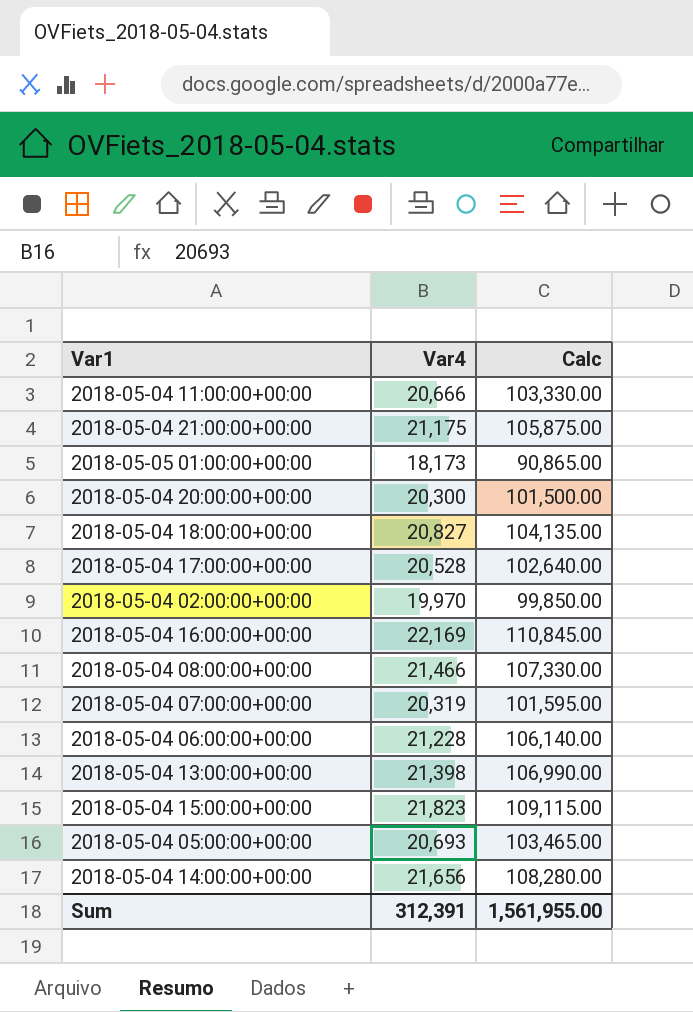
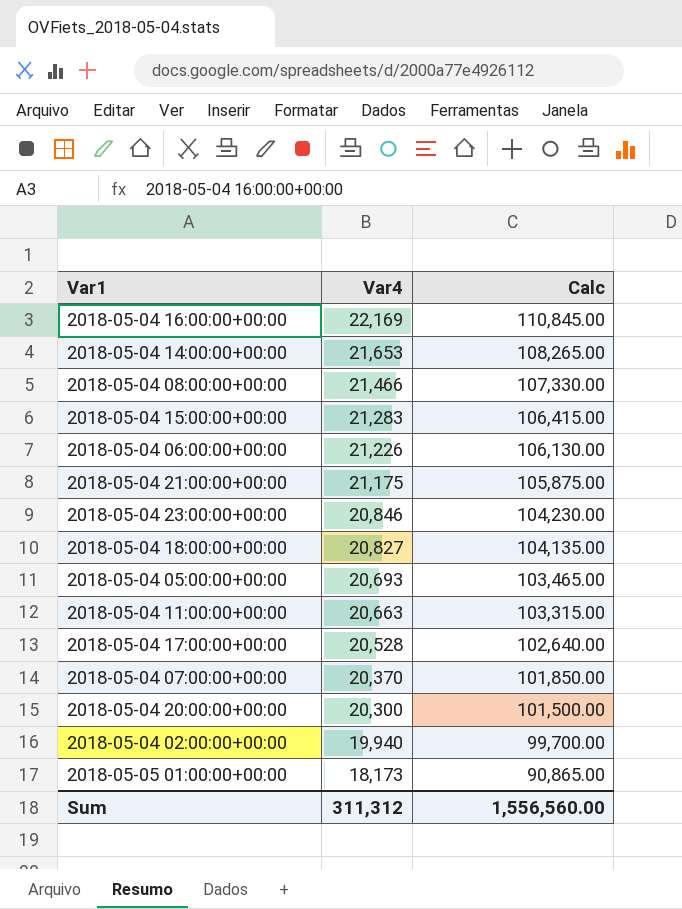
row order: none -> Var4 descending
row 2018-05-04 13:00:00+00:00: 21,398 | 106,990.00 -> none
2018-05-04 14:00:00+00:00 | Var4: 21,656 -> 21,653
2018-05-04 14:00:00+00:00 | Calc: 108,280.00 -> 108,265.00
2018-05-04 15:00:00+00:00 | Var4: 21,823 -> 21,283
2018-05-04 15:00:00+00:00 | Calc: 109,115.00 -> 106,415.00
2018-05-04 06:00:00+00:00 | Var4: 21,228 -> 21,226
2018-05-04 06:00:00+00:00 | Calc: 106,140.00 -> 106,130.00
row 2018-05-04 23:00:00+00:00: none -> 20,846 | 104,230.00
2018-05-04 11:00:00+00:00 | Var4: 20,666 -> 20,663
2018-05-04 11:00:00+00:00 | Calc: 103,330.00 -> 103,315.00
2018-05-04 07:00:00+00:00 | Var4: 20,319 -> 20,370
2018-05-04 07:00:00+00:00 | Calc: 101,595.00 -> 101,850.00
2018-05-04 02:00:00+00:00 | Var4: 19,970 -> 19,940
2018-05-04 02:00:00+00:00 | Calc: 99,850.00 -> 99,700.00
Sum | Var4: 312,391 -> 311,312
Sum | Calc: 1,561,955.00 -> 1,556,560.00

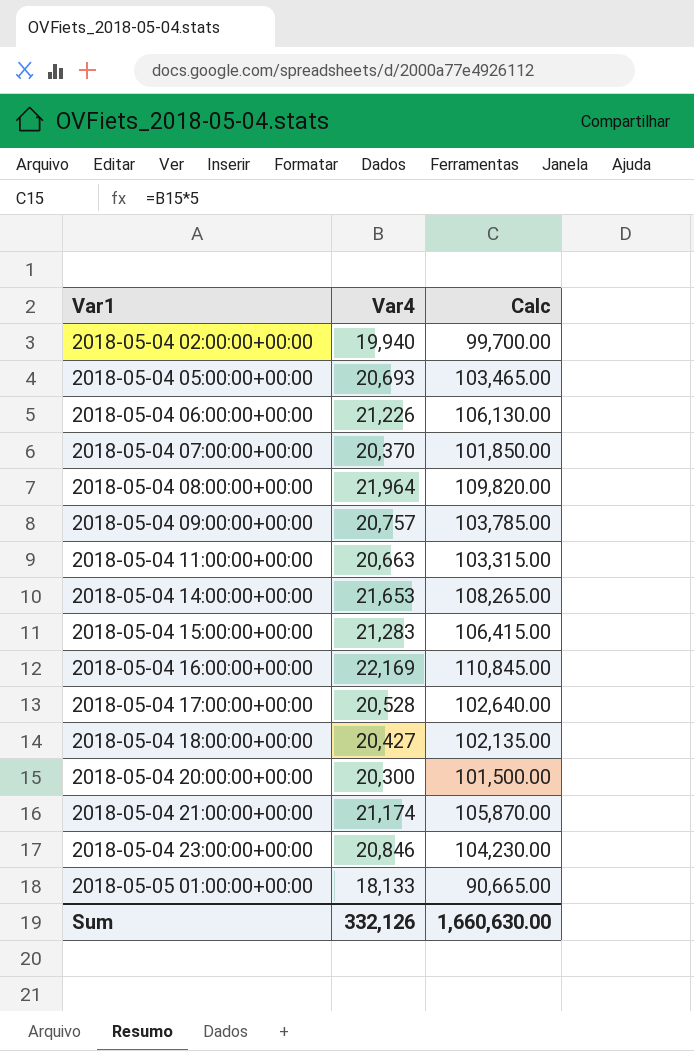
row order: Var4 descending -> Var1 ascending
2018-05-04 08:00:00+00:00 | Var4: 21,466 -> 21,964
2018-05-04 08:00:00+00:00 | Calc: 107,330.00 -> 109,820.00
row 2018-05-04 09:00:00+00:00: none -> 20,757 | 103,785.00
2018-05-04 18:00:00+00:00 | Var4: 20,827 -> 20,427
2018-05-04 18:00:00+00:00 | Calc: 104,135.00 -> 102,135.00
2018-05-04 21:00:00+00:00 | Var4: 21,175 -> 21,174
2018-05-04 21:00:00+00:00 | Calc: 105,875.00 -> 105,870.00
2018-05-05 01:00:00+00:00 | Var4: 18,173 -> 18,133
2018-05-05 01:00:00+00:00 | Calc: 90,865.00 -> 90,665.00
Sum | Var4: 311,312 -> 332,126
Sum | Calc: 1,556,560.00 -> 1,660,630.00

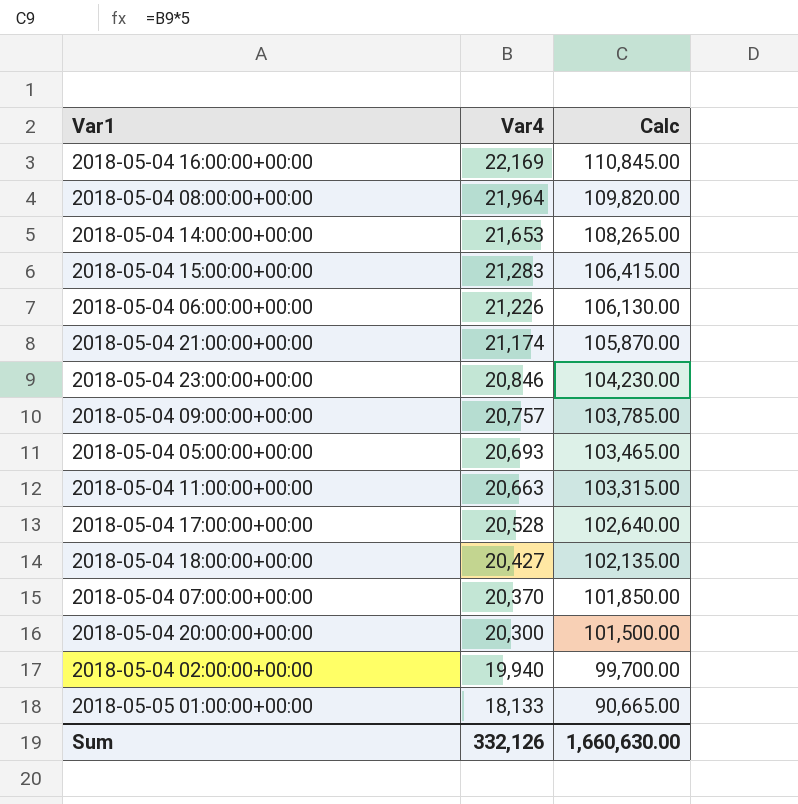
row order: Var1 ascending -> Var4 descending

